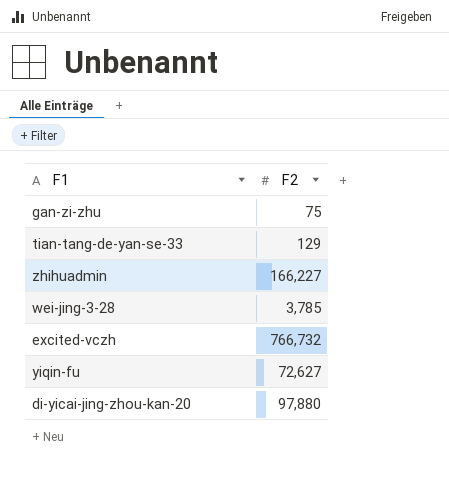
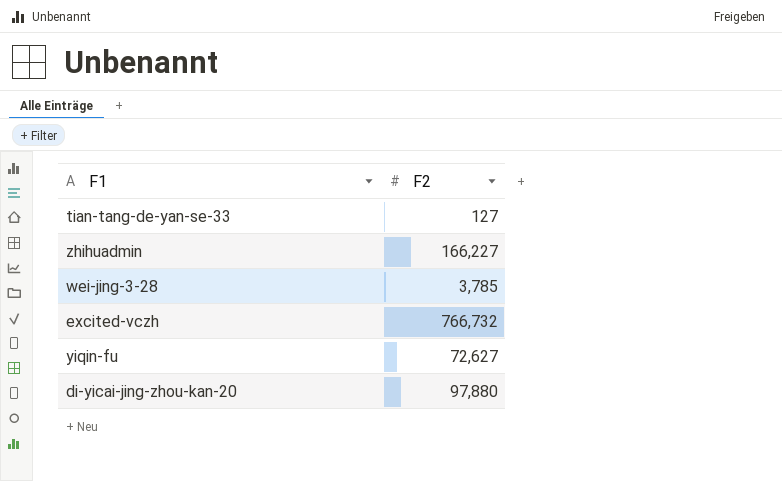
row gan-zi-zhu: 75 -> none
tian-tang-de-yan-se-33 | F2: 129 -> 127

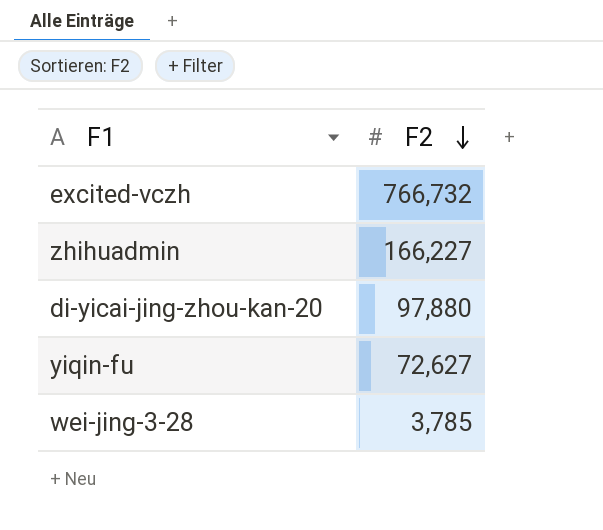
row order: none -> F2 descending
row tian-tang-de-yan-se-33: 127 -> none

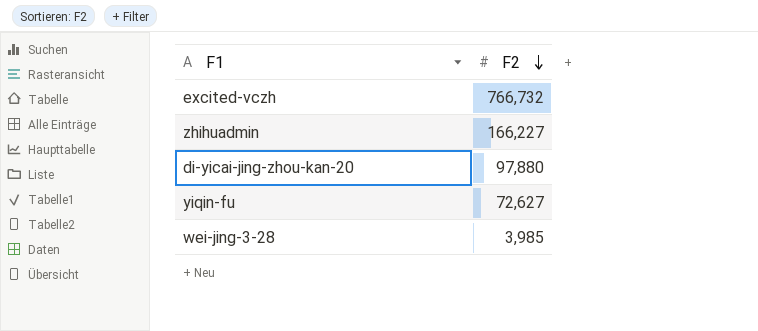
wei-jing-3-28 | F2: 3,785 -> 3,985

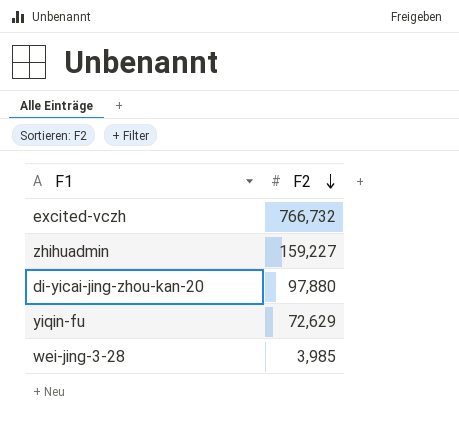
zhihuadmin | F2: 166,227 -> 159,227
yiqin-fu | F2: 72,627 -> 72,629

